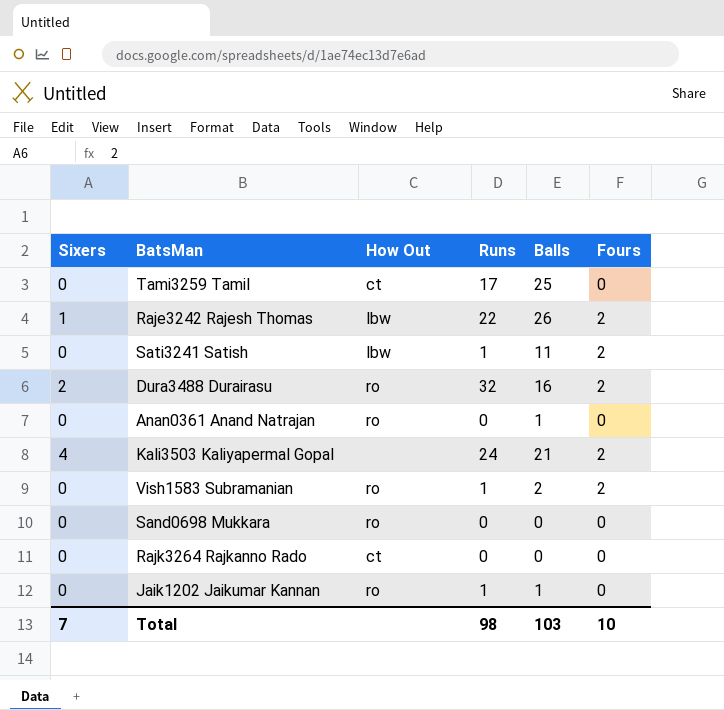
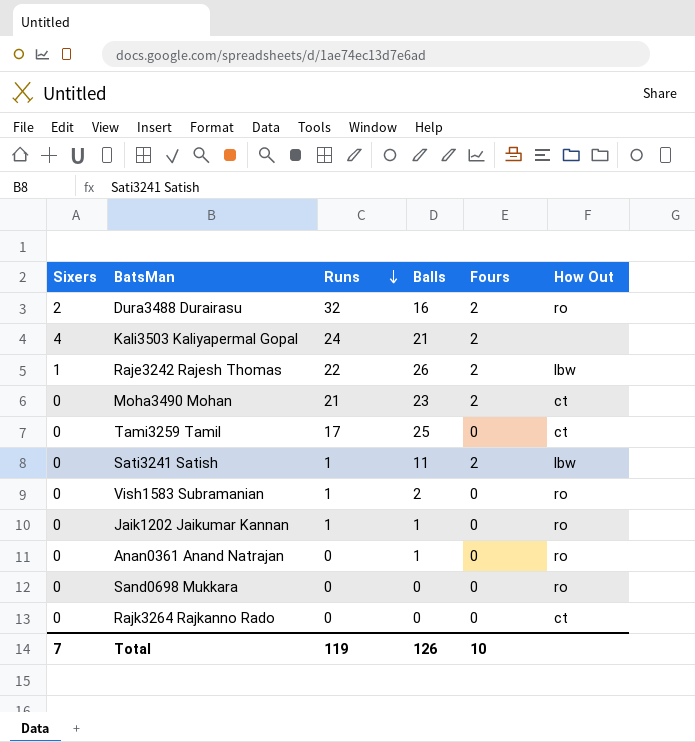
row order: none -> Runs descending
column How Out | position: 3 -> 6
row Moha3490 Mohan: none -> 0 | 21 | 23 | 2 | ct
Vish1583 Subramanian | Fours: 2 -> 0
Total | Runs: 98 -> 119
Total | Balls: 103 -> 126

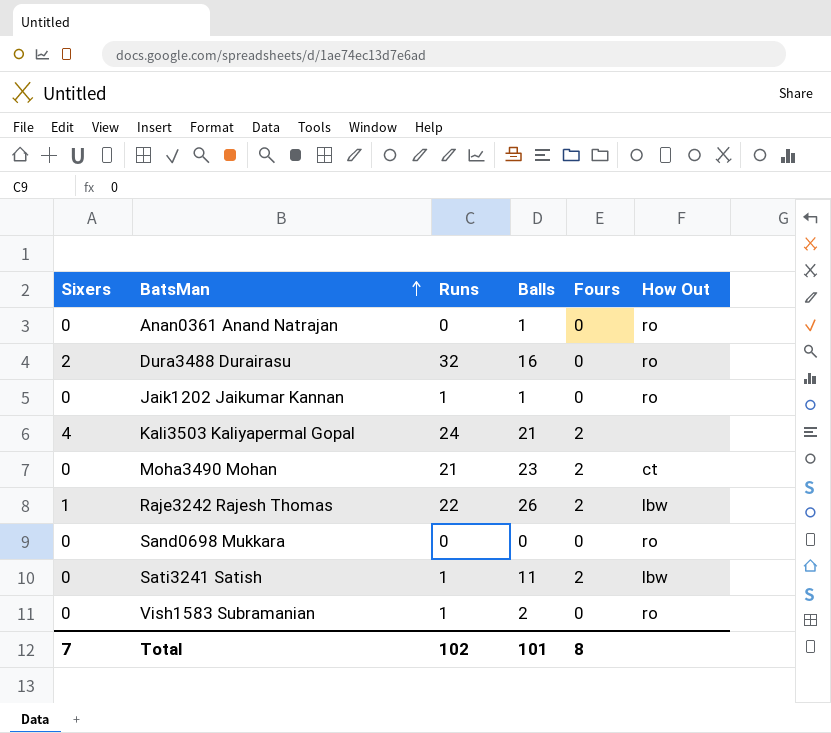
row order: Runs descending -> BatsMan ascending
row Tami3259 Tamil: 0 | 17 | 25 | 0 | ct -> none
row Rajk3264 Rajkanno Rado: 0 | 0 | 0 | 0 | ct -> none
Dura3488 Durairasu | Fours: 2 -> 0
Total | Runs: 119 -> 102
Total | Balls: 126 -> 101
Total | Fours: 10 -> 8

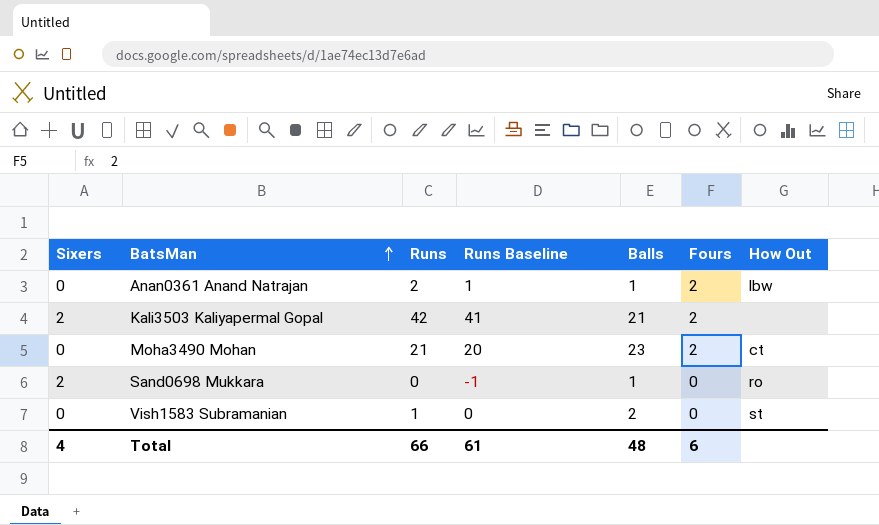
column Runs Baseline | formula: none -> [Runs] - 1
row Dura3488 Durairasu: 2 | 32 | 16 | 0 | ro -> none
row Jaik1202 Jaikumar Kannan: 0 | 1 | 1 | 0 | ro -> none
row Raje3242 Rajesh Thomas: 1 | 22 | 26 | 2 | lbw -> none
row Sati3241 Satish: 0 | 1 | 11 | 2 | lbw -> none
Anan0361 Anand Natrajan | Runs: 0 -> 2
Anan0361 Anand Natrajan | Fours: 0 -> 2
Anan0361 Anand Natrajan | How Out: ro -> lbw
Kali3503 Kaliyapermal Gopal | Sixers: 4 -> 2
Kali3503 Kaliyapermal Gopal | Runs: 24 -> 42
Sand0698 Mukkara | Sixers: 0 -> 2
Sand0698 Mukkara | Balls: 0 -> 1
Vish1583 Subramanian | How Out: ro -> st
Total | Sixers: 7 -> 4
Total | Runs: 102 -> 66
Total | Balls: 101 -> 48
Total | Fours: 8 -> 6

